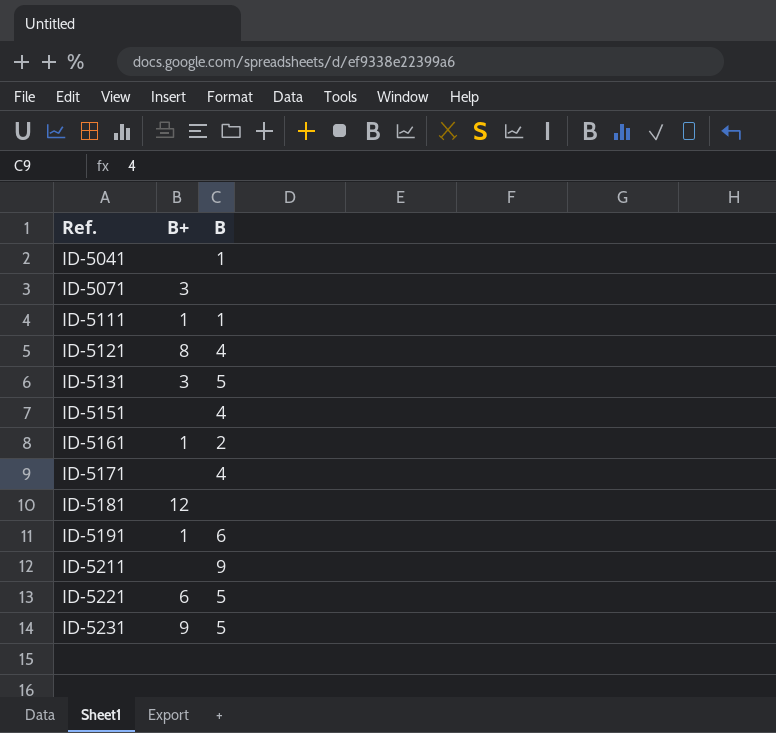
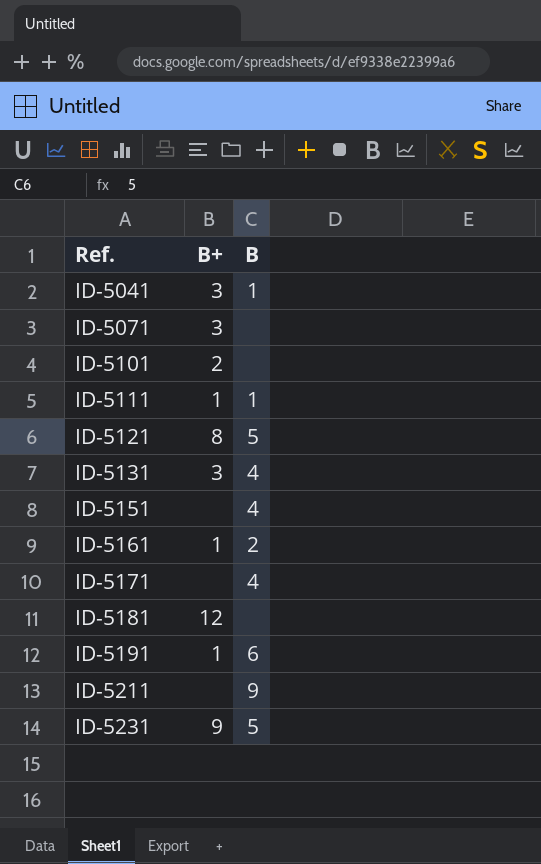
row ID-5221: 6 | 5 -> none
ID-5041 | B+: none -> 3
row ID-5101: none -> 2 | none
ID-5121 | B: 4 -> 5
ID-5131 | B: 5 -> 4

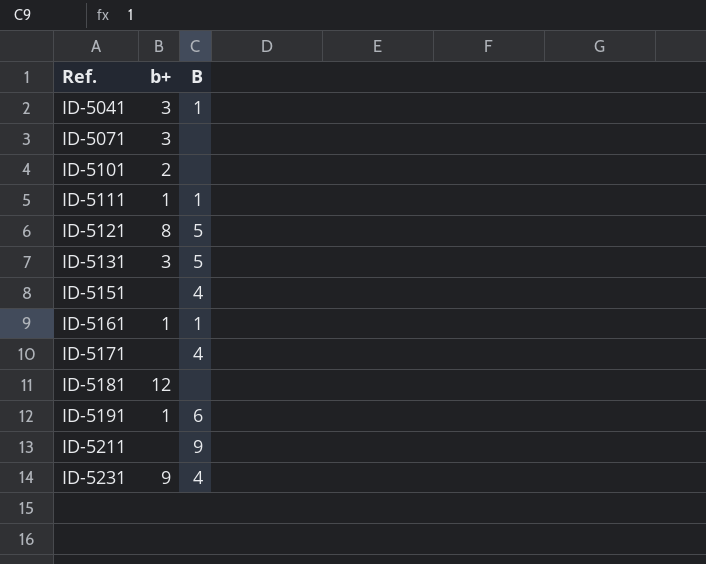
column name: B+ -> b+
ID-5131 | B: 4 -> 5
ID-5161 | B: 2 -> 1
ID-5231 | B: 5 -> 4

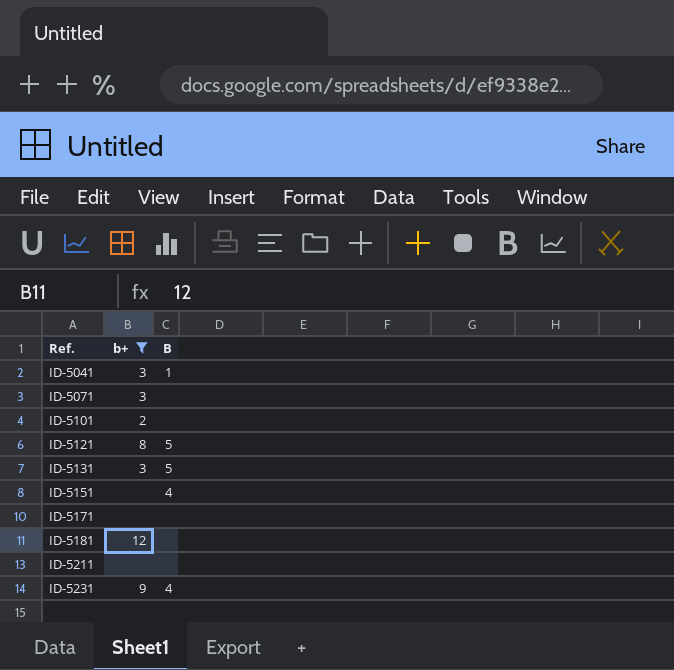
filter: none -> b+ != 1
ID-5171 | B: 4 -> none
ID-5211 | B: 9 -> none

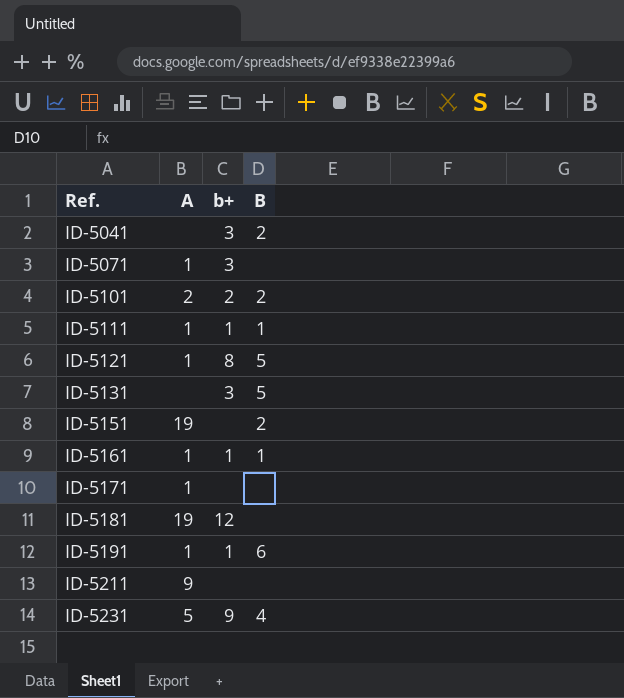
filter: b+ != 1 -> none
column A | position: none -> 2
ID-5041 | B: 1 -> 2
ID-5101 | B: none -> 2
ID-5151 | B: 4 -> 2

